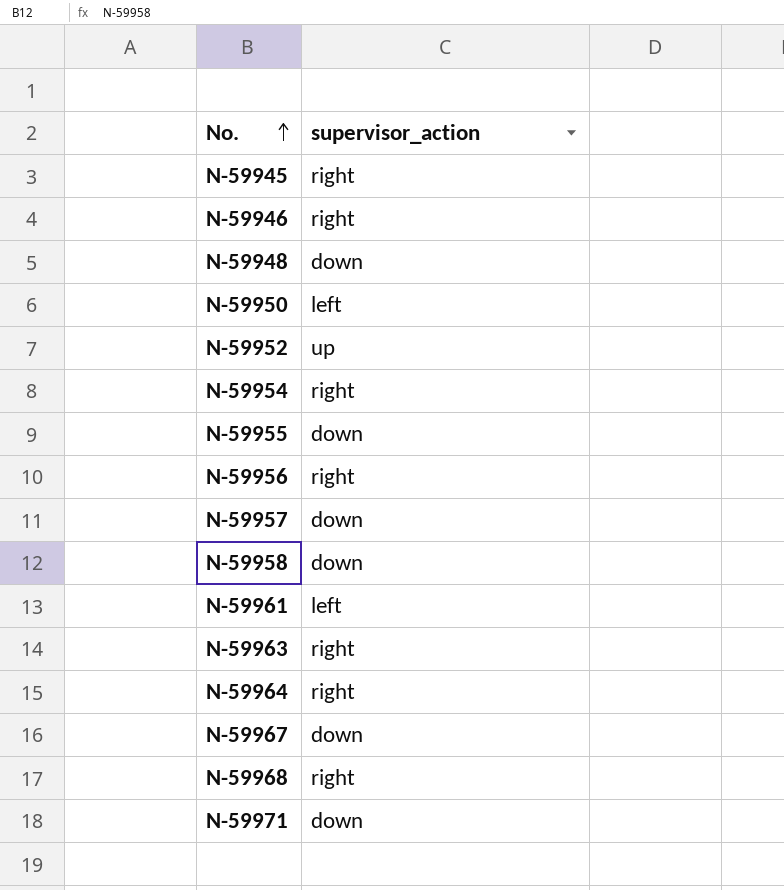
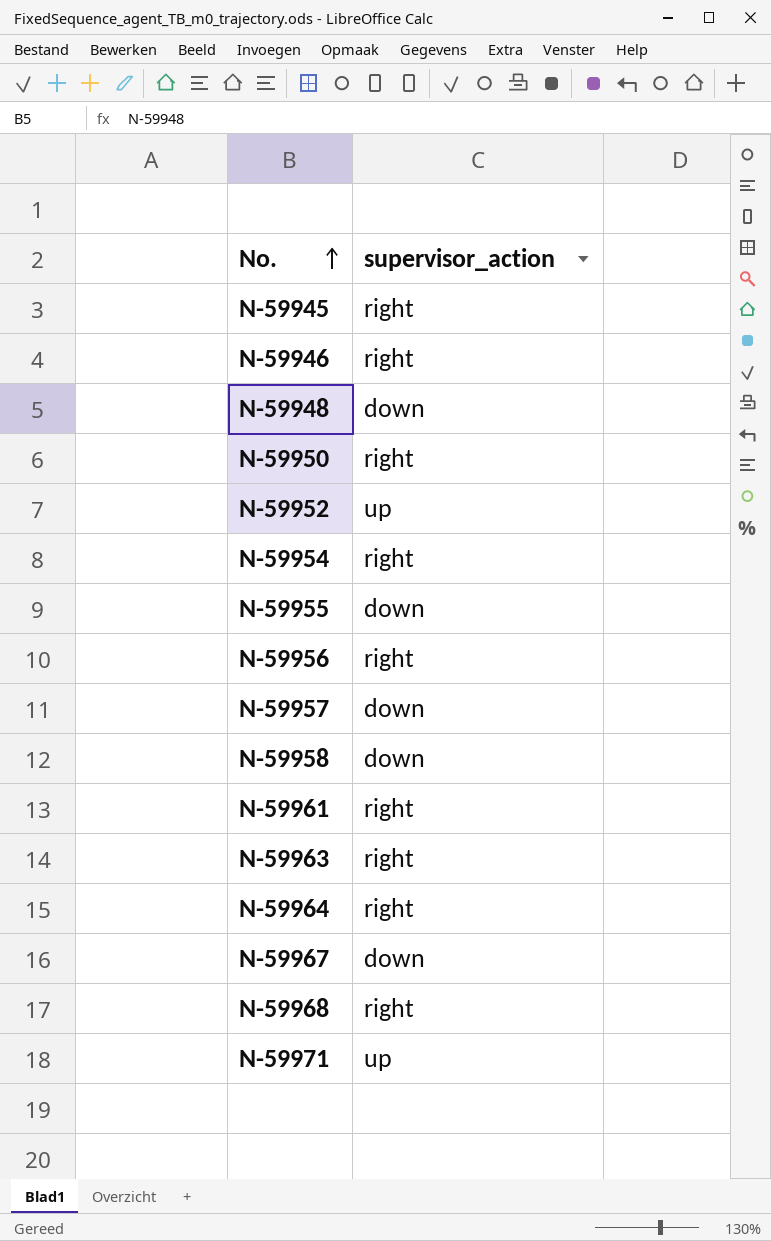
N-59950 | supervisor_action: left -> right
N-59961 | supervisor_action: left -> right
N-59971 | supervisor_action: down -> up

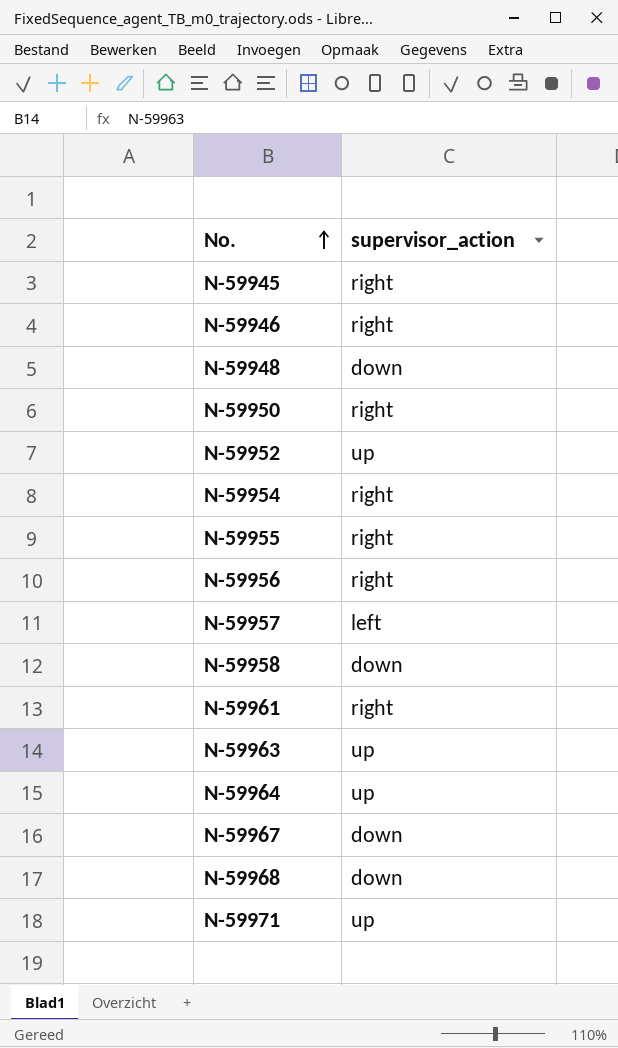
N-59955 | supervisor_action: down -> right
N-59957 | supervisor_action: down -> left
N-59963 | supervisor_action: right -> up
N-59964 | supervisor_action: right -> up
N-59968 | supervisor_action: right -> down

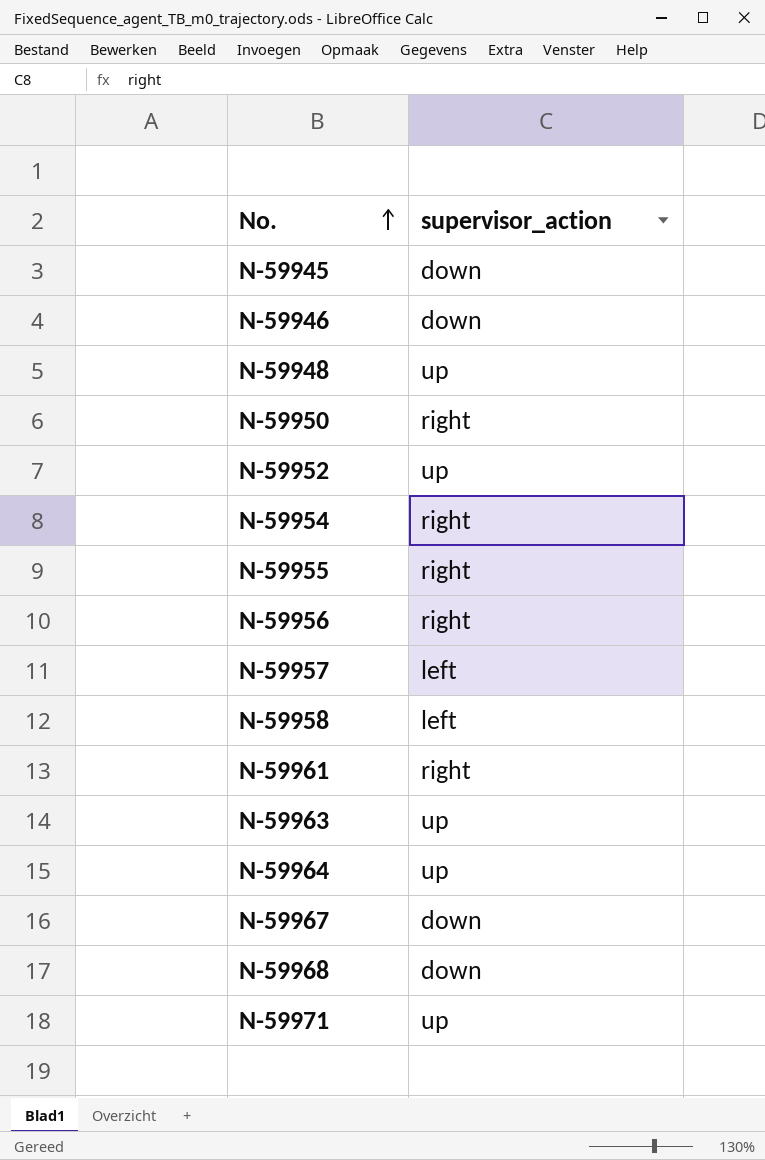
N-59945 | supervisor_action: right -> down
N-59946 | supervisor_action: right -> down
N-59948 | supervisor_action: down -> up
N-59958 | supervisor_action: down -> left

